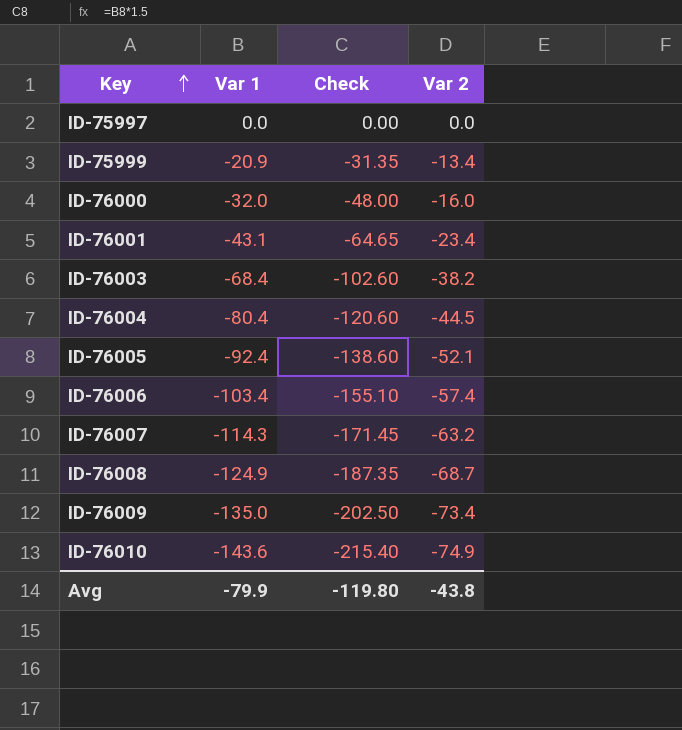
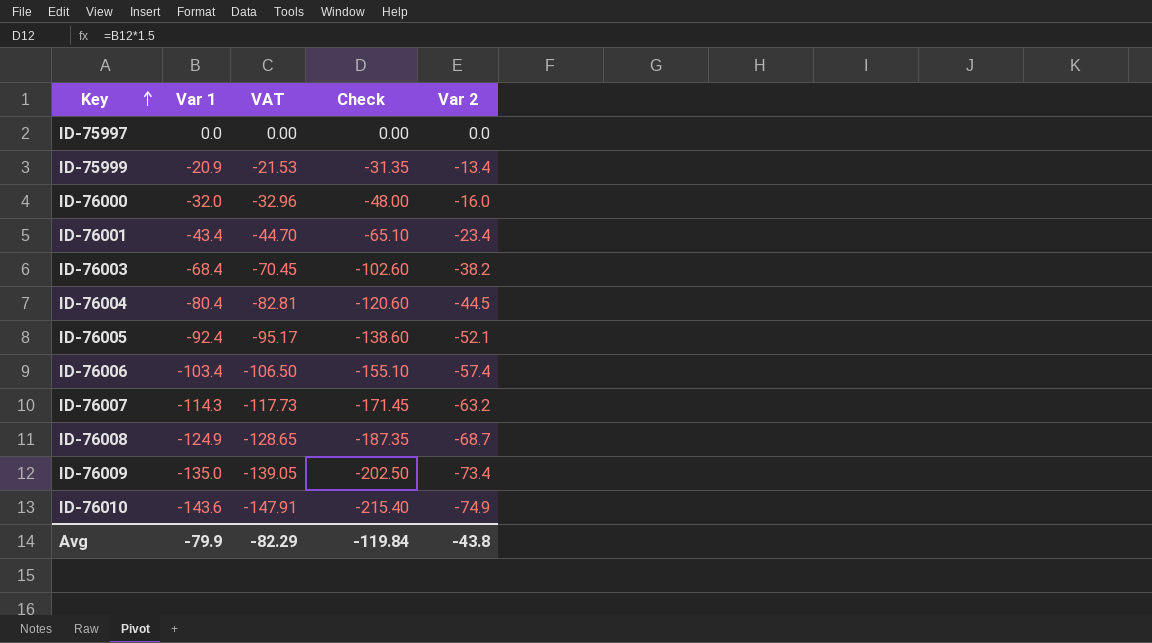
column VAT | formula: none -> [Var 1] * 1.03
ID-76001 | Var 1: -43.1 -> -43.4
ID-76001 | Check: -64.65 -> -65.10
Avg | Check: -119.80 -> -119.84

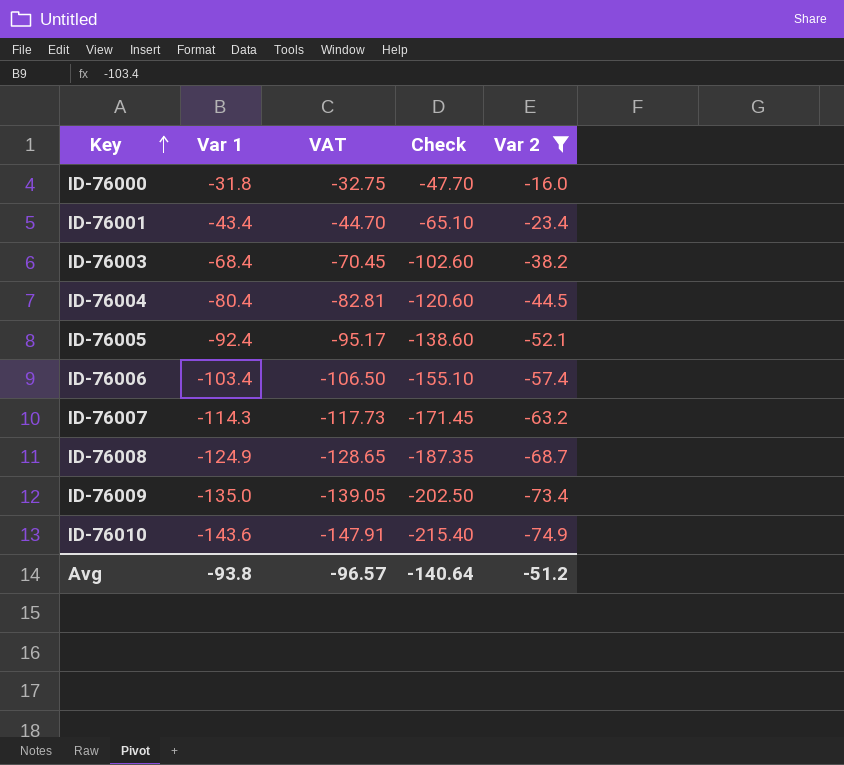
filter: none -> Var 2 <= -16.0
ID-76000 | Var 1: -32.0 -> -31.8
ID-76000 | VAT: -32.96 -> -32.75
ID-76000 | Check: -48.00 -> -47.70
Avg | Var 1: -79.9 -> -93.8
Avg | VAT: -82.29 -> -96.57
Avg | Check: -119.84 -> -140.64
Avg | Var 2: -43.8 -> -51.2

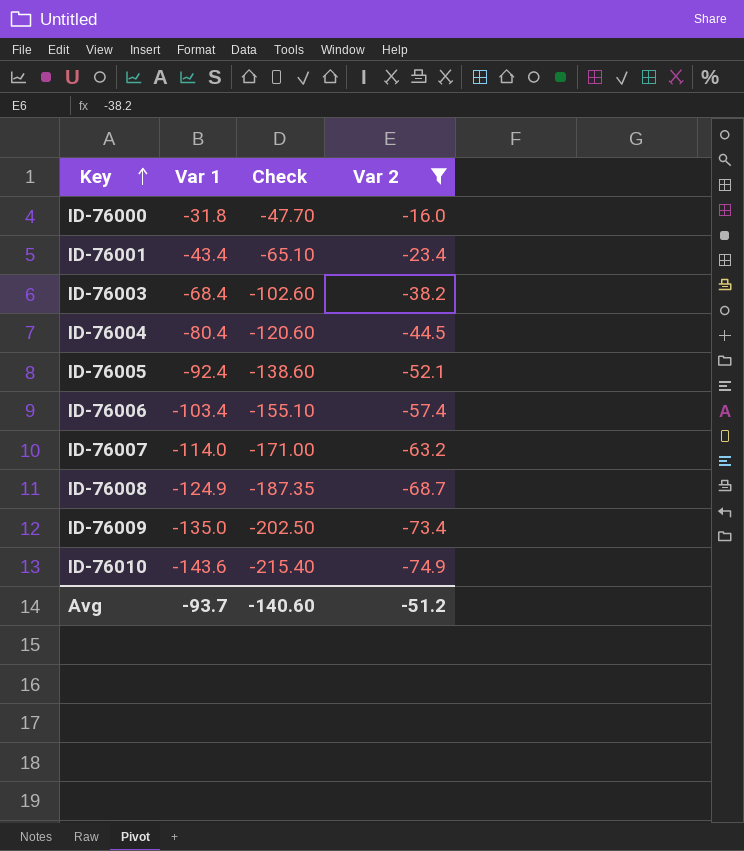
column VAT | formula: [Var 1] * 1.03 -> none
ID-76007 | Var 1: -114.3 -> -114.0
ID-76007 | Check: -171.45 -> -171.00
Avg | Var 1: -93.8 -> -93.7
Avg | Check: -140.64 -> -140.60

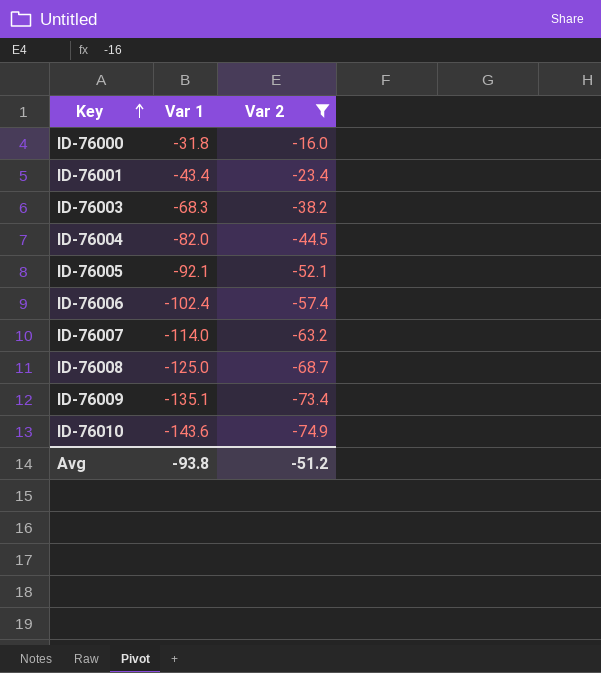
column Check | formula: [Var 1] * 1.5 -> none
ID-76003 | Var 1: -68.4 -> -68.3
ID-76004 | Var 1: -80.4 -> -82.0
ID-76005 | Var 1: -92.4 -> -92.1
ID-76006 | Var 1: -103.4 -> -102.4
ID-76008 | Var 1: -124.9 -> -125.0
ID-76009 | Var 1: -135.0 -> -135.1
Avg | Var 1: -93.7 -> -93.8

